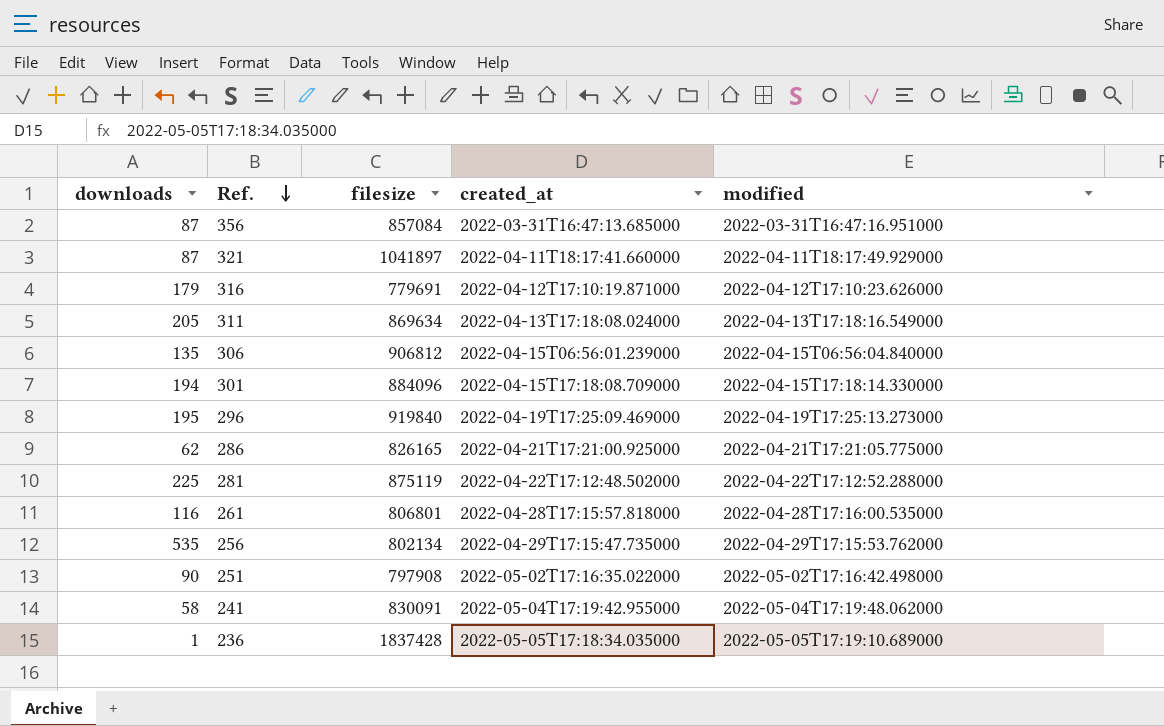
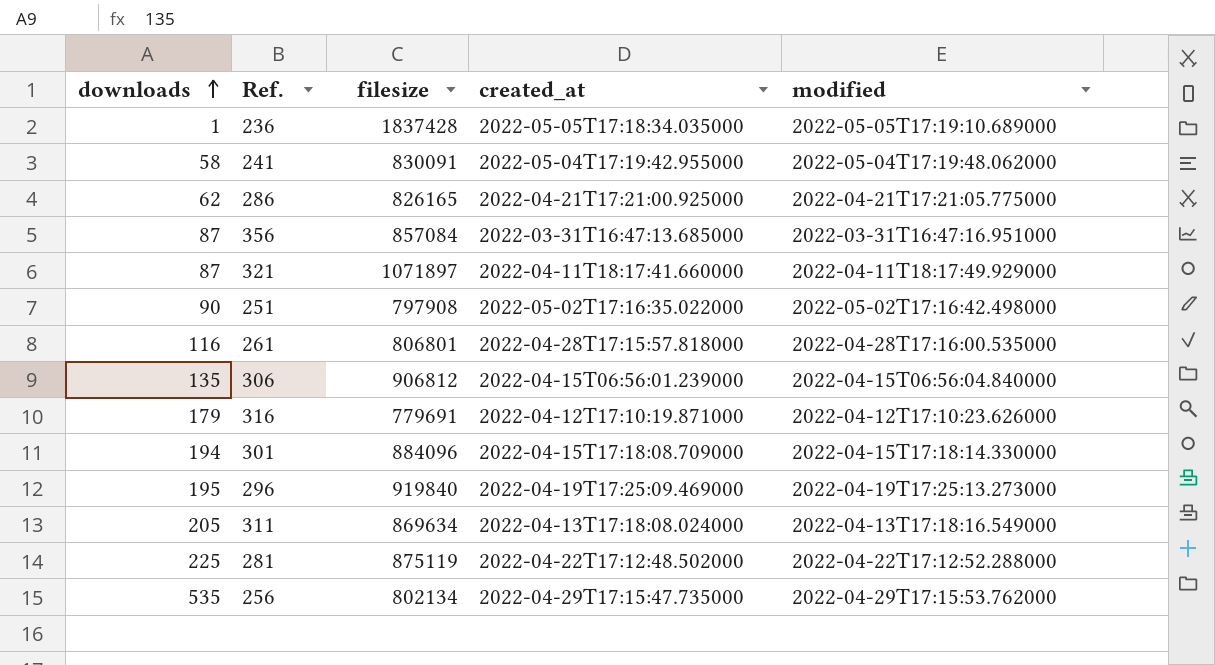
row order: Ref. descending -> downloads ascending
321 | filesize: 1041897 -> 1071897

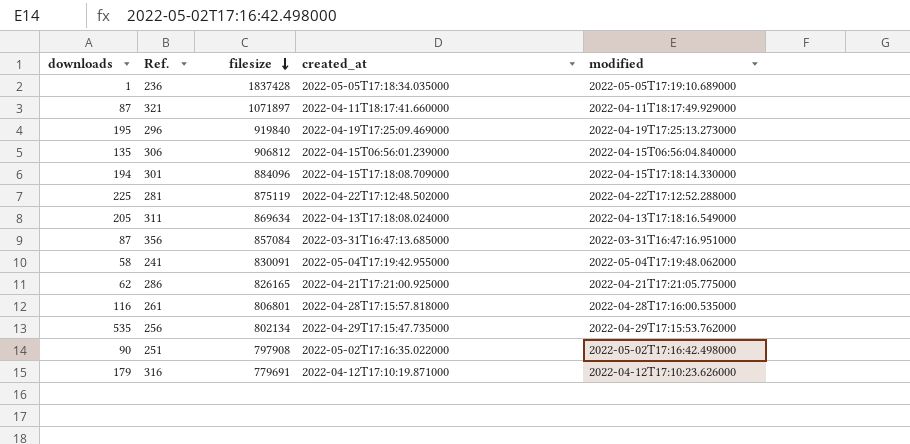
row order: downloads ascending -> filesize descending

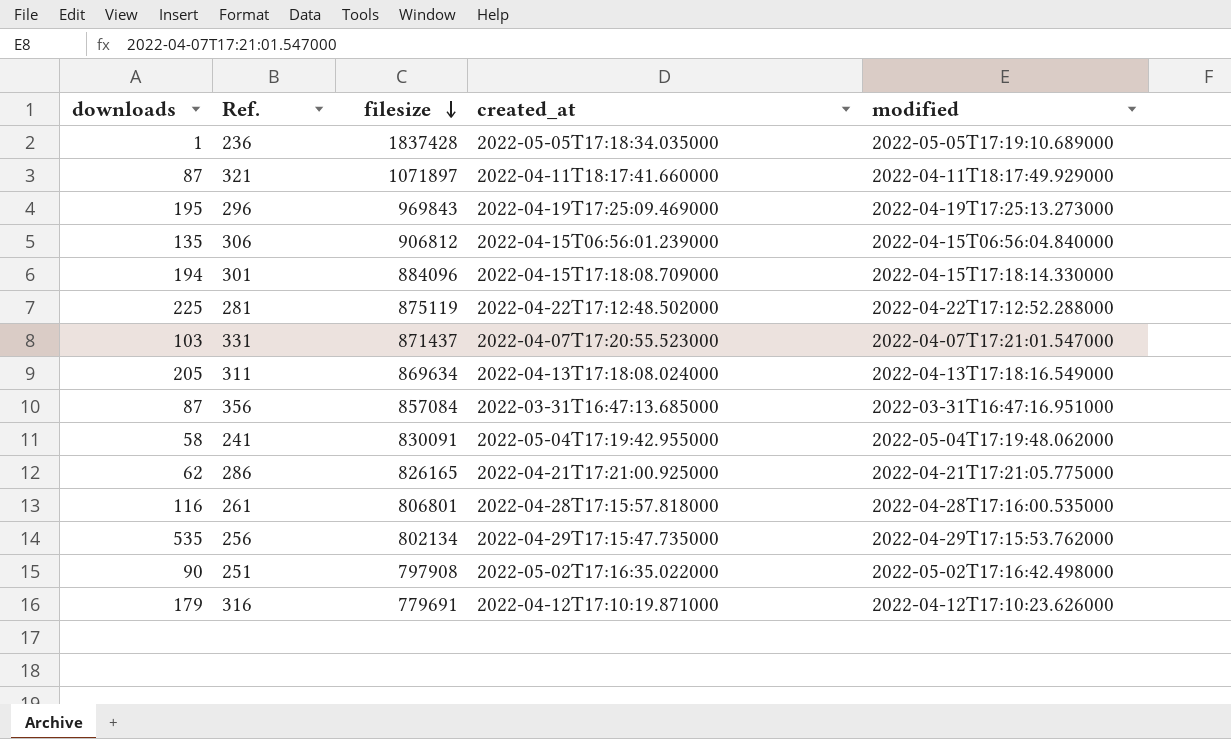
296 | filesize: 919840 -> 969843
row 331: none -> 103 | 871437 | 2022-04-07T17:20:55.523000 | 2022-04-07T17:21:01.547000

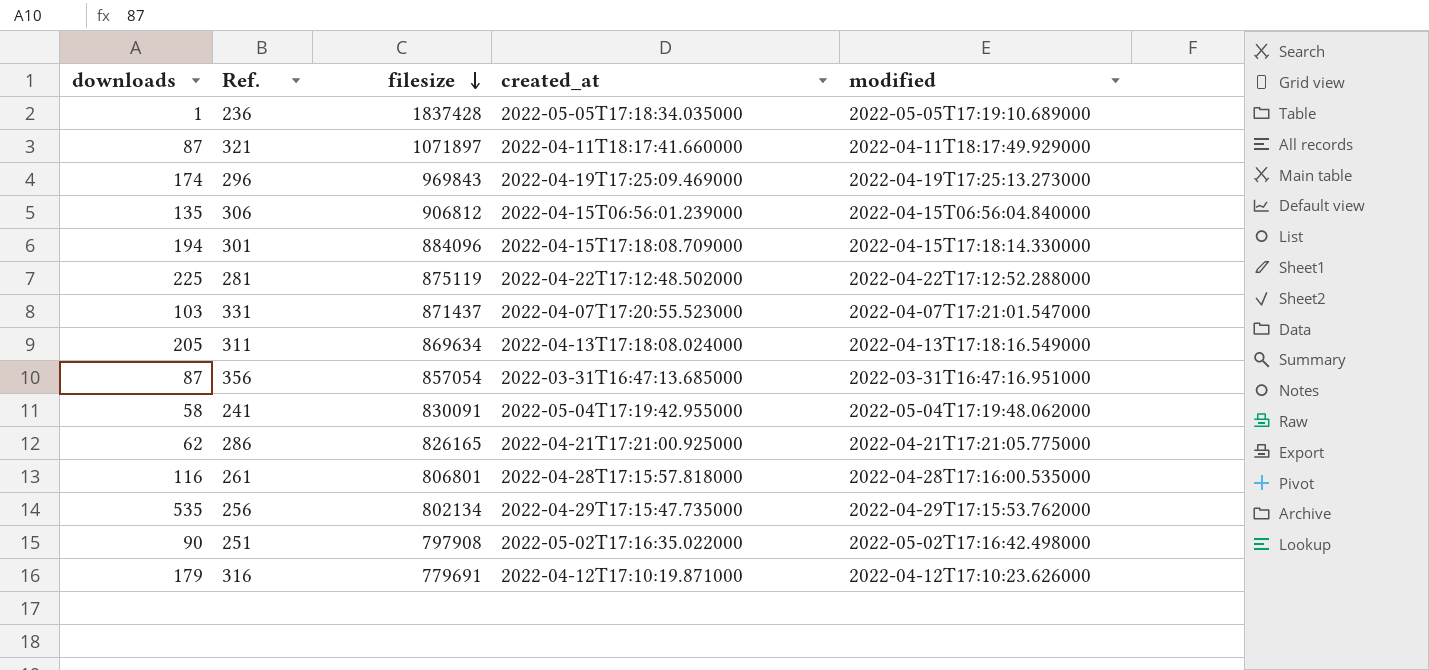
296 | downloads: 195 -> 174
356 | filesize: 857084 -> 857054

